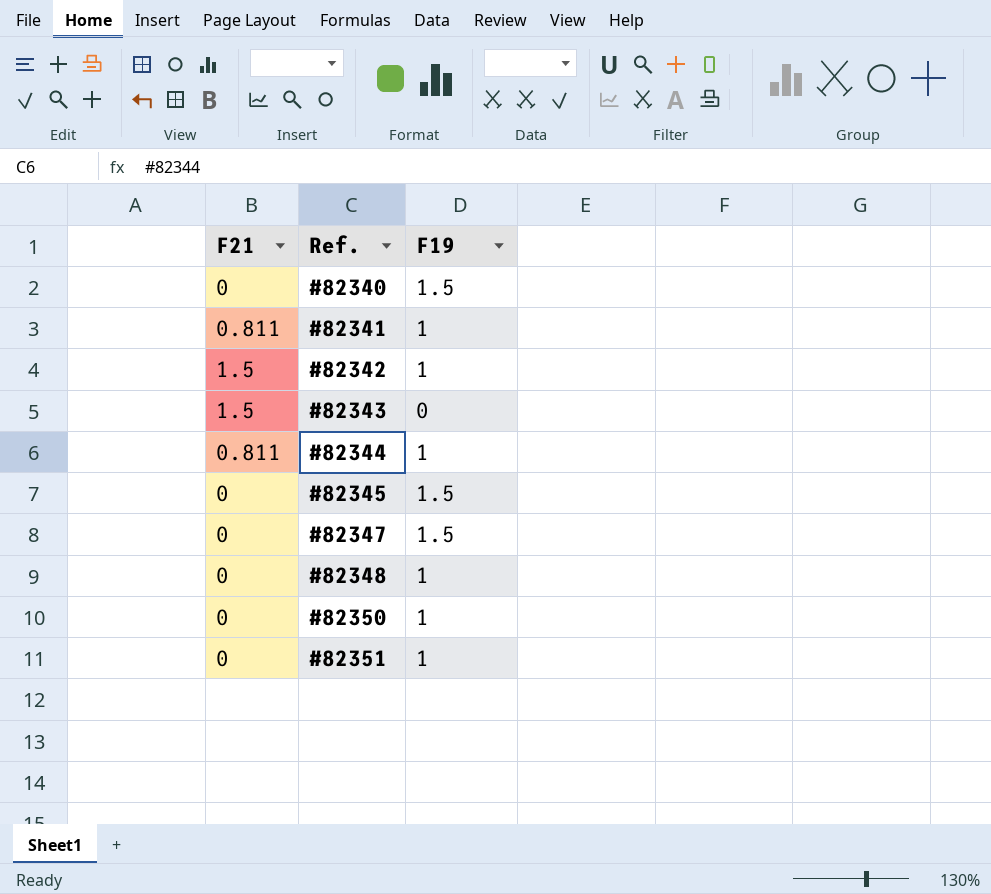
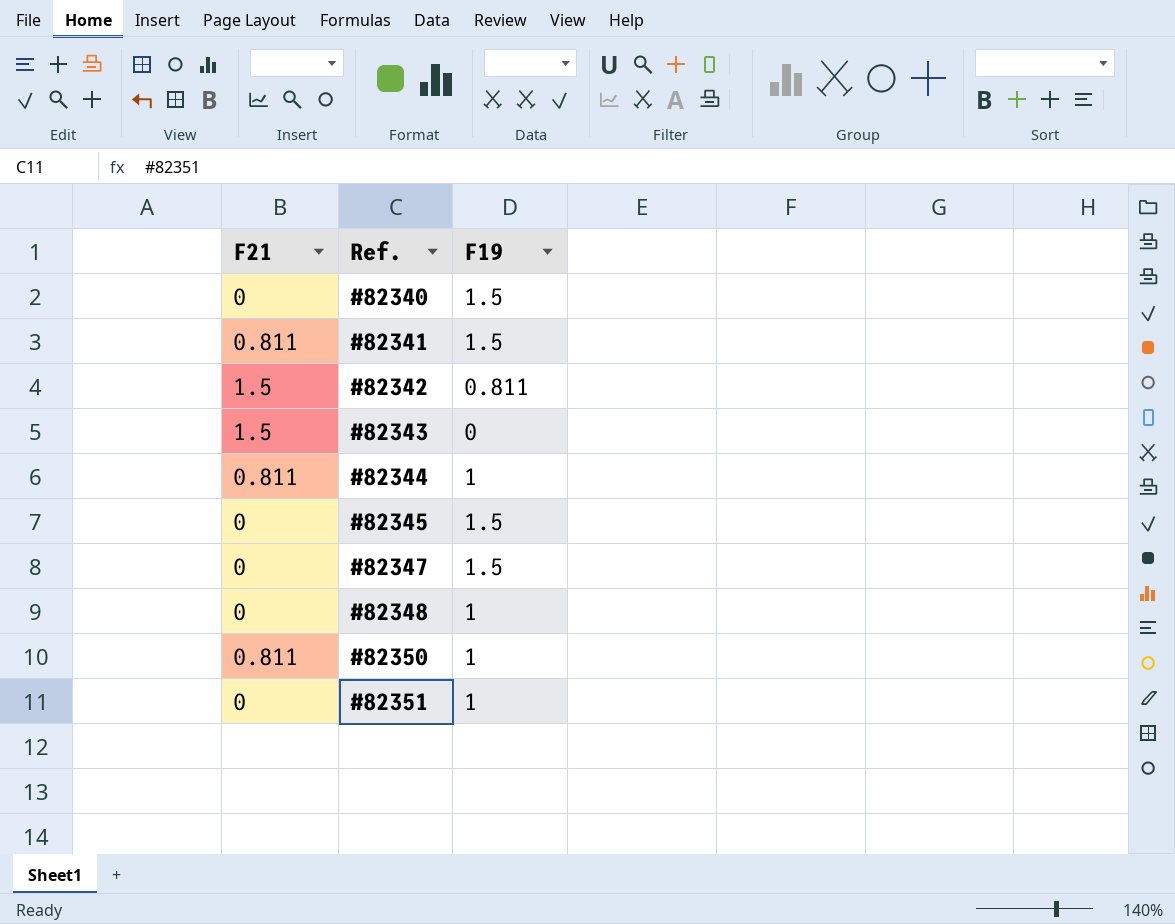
#82341 | F19: 1 -> 1.5
#82342 | F19: 1 -> 0.811
#82350 | F21: 0 -> 0.811

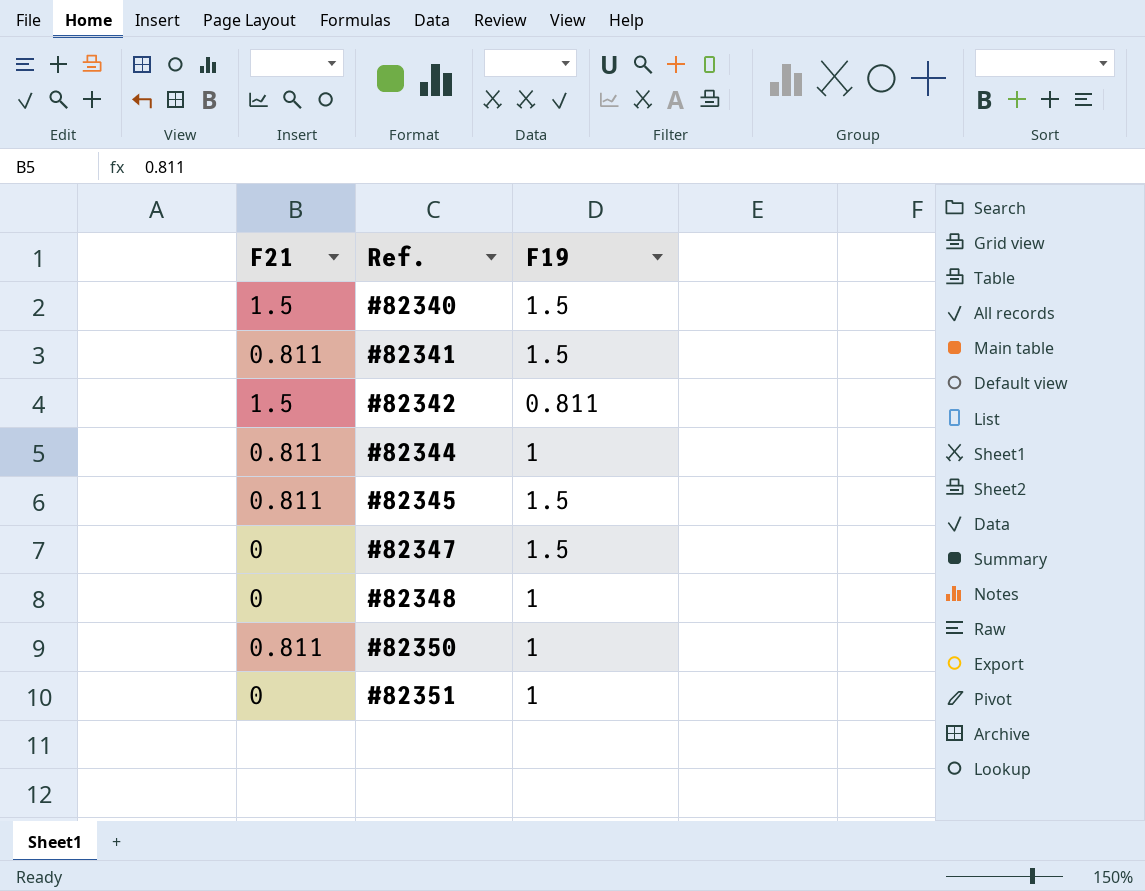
row #82343: 1.5 | 0 -> none
#82340 | F21: 0 -> 1.5
#82345 | F21: 0 -> 0.811

